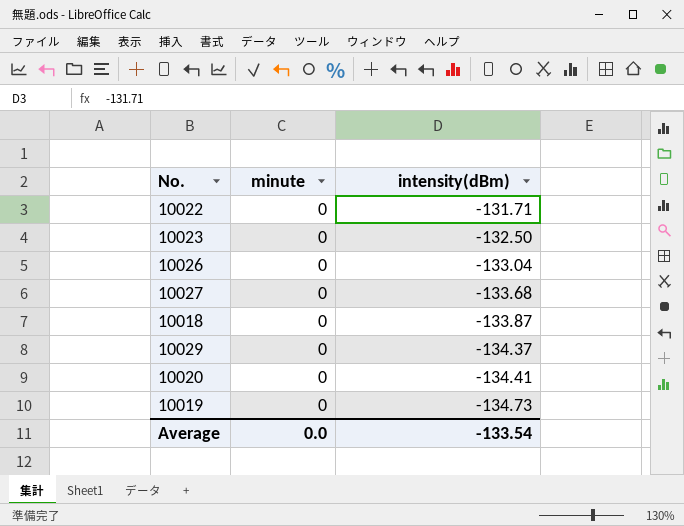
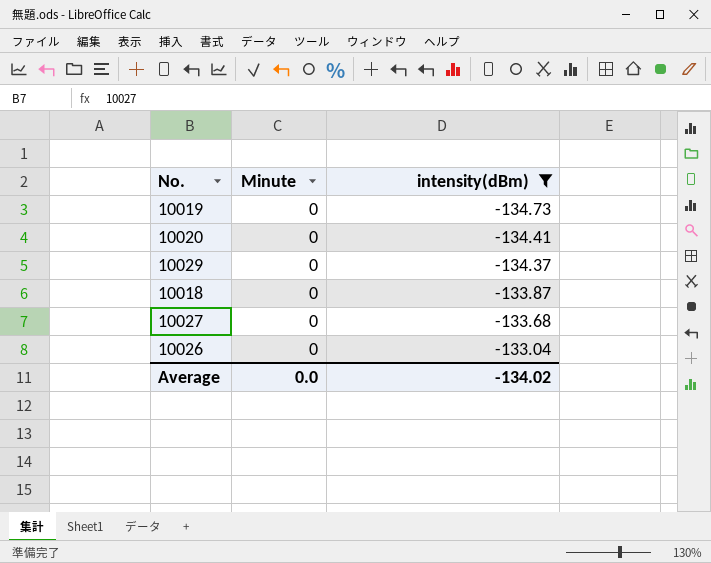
filter: none -> intensity(dBm) <= -133.04
row order: intensity(dBm) descending -> intensity(dBm) ascending
column name: minute -> Minute
Average | intensity(dBm): -133.54 -> -134.02

